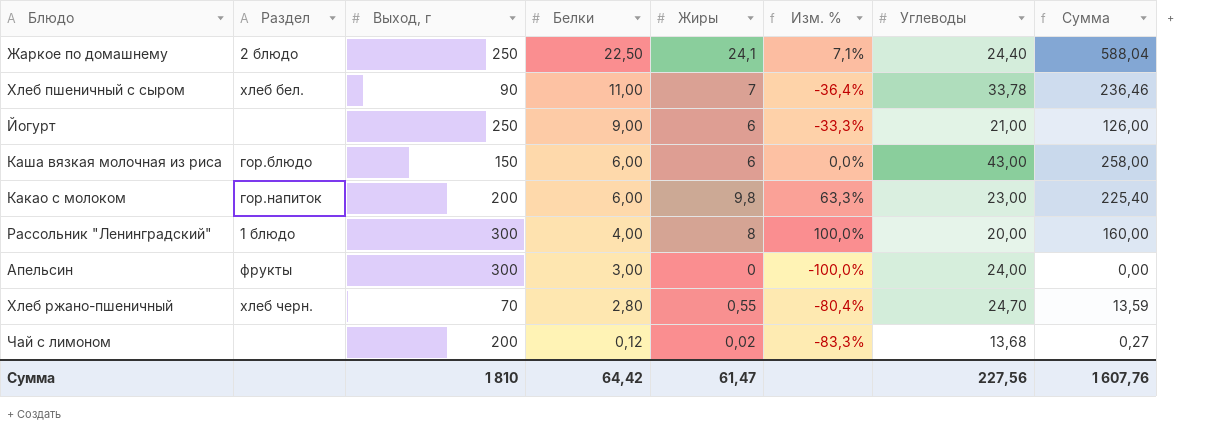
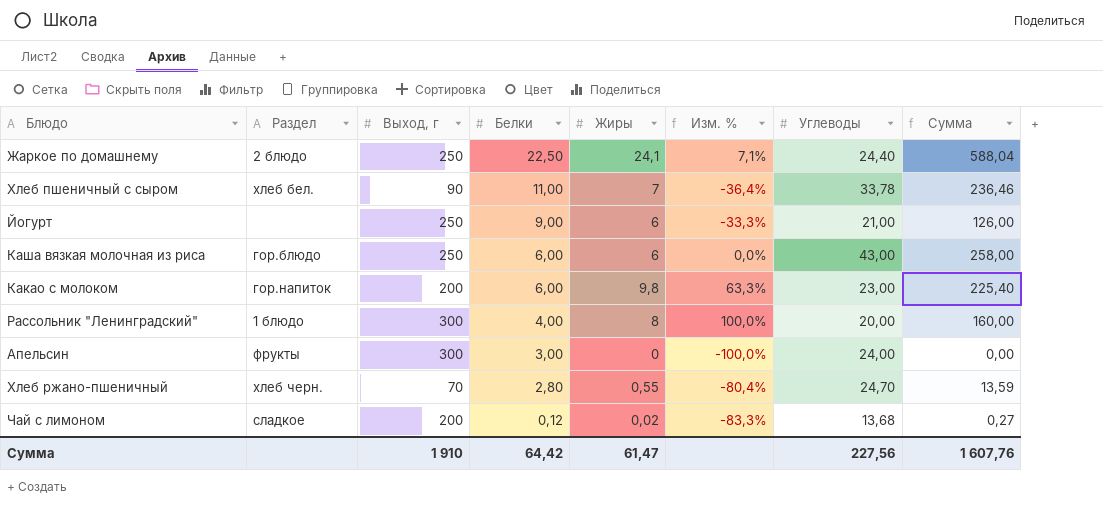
Каша вязкая молочная из риса | Выход, г: 150 -> 250
Чай с лимоном | Раздел: none -> сладкое
Сумма | Выход, г: 1 810 -> 1 910

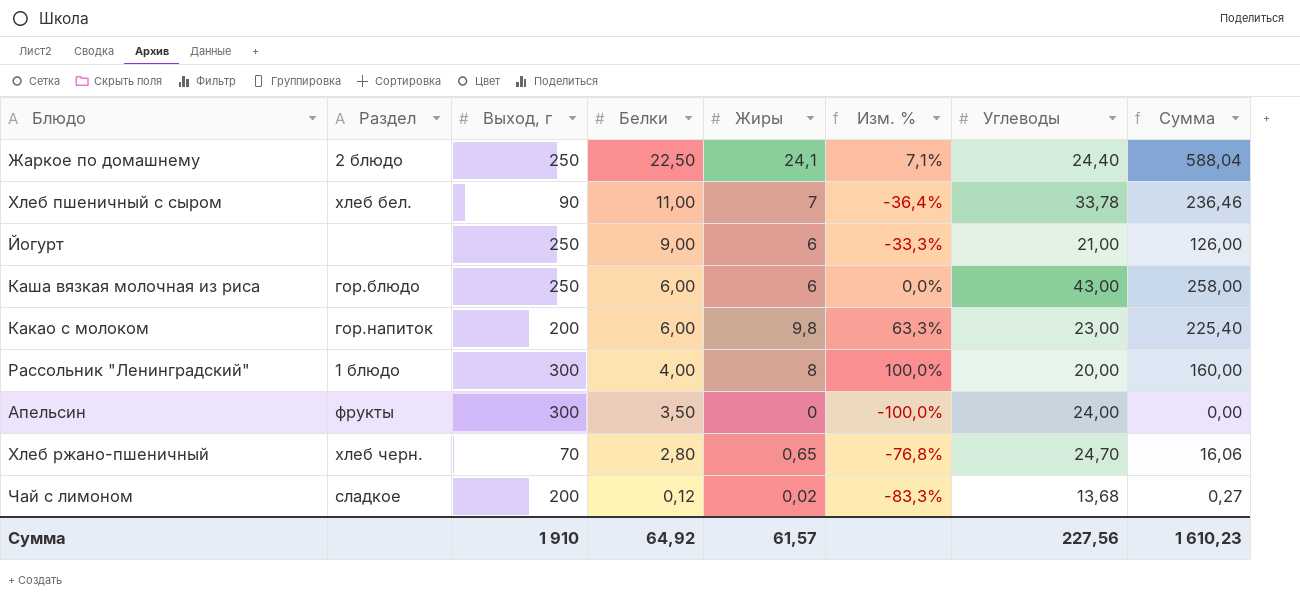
Апельсин | Белки: 3,00 -> 3,50
Хлеб ржано-пшеничный | Жиры: 0,55 -> 0,65
Хлеб ржано-пшеничный | Изм. %: -80,4% -> -76,8%
Хлеб ржано-пшеничный | Сумма: 13,59 -> 16,06
Сумма | Белки: 64,42 -> 64,92
Сумма | Жиры: 61,47 -> 61,57
Сумма | Сумма: 1 607,76 -> 1 610,23

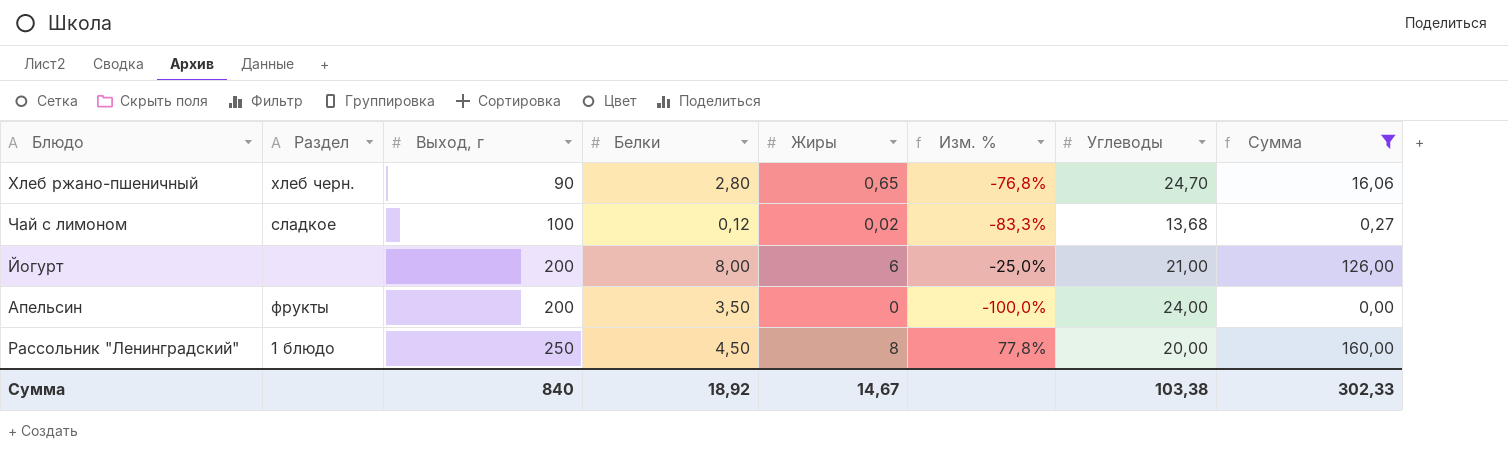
filter: none -> Сумма <= 160,00
row order: Белки descending -> Выход, г ascending
Хлеб ржано-пшеничный | Выход, г: 70 -> 90
Чай с лимоном | Выход, г: 200 -> 100
Йогурт | Выход, г: 250 -> 200
Йогурт | Белки: 9,00 -> 8,00
Йогурт | Изм. %: -33,3% -> -25,0%
Апельсин | Выход, г: 300 -> 200
Рассольник "Ленинградский" | Выход, г: 300 -> 250
Рассольник "Ленинградский" | Белки: 4,00 -> 4,50
Рассольник "Ленинградский" | Изм. %: 100,0% -> 77,8%
Сумма | Выход, г: 1 910 -> 840
Сумма | Белки: 64,92 -> 18,92
Сумма | Жиры: 61,57 -> 14,67
Сумма | Углеводы: 227,56 -> 103,38
Сумма | Сумма: 1 610,23 -> 302,33

